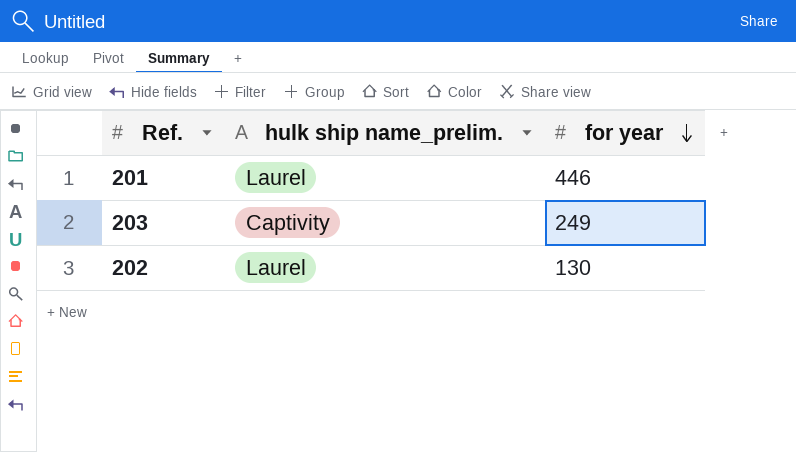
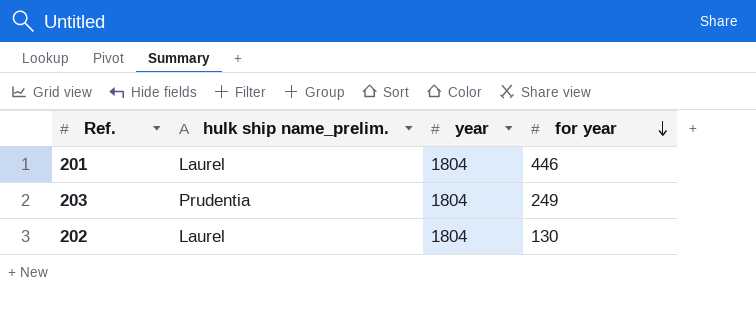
column year | position: none -> 3
203 | hulk ship name_prelim.: Captivity -> Prudentia

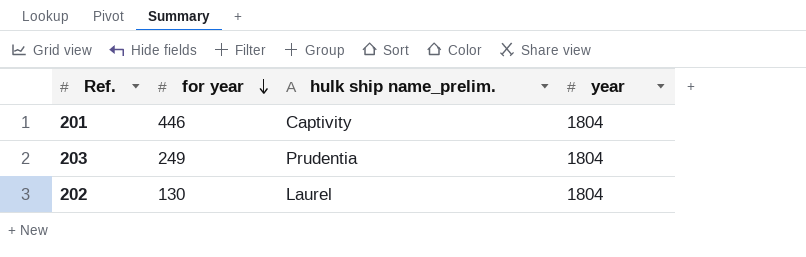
column for year | position: 4 -> 2
201 | hulk ship name_prelim.: Laurel -> Captivity

